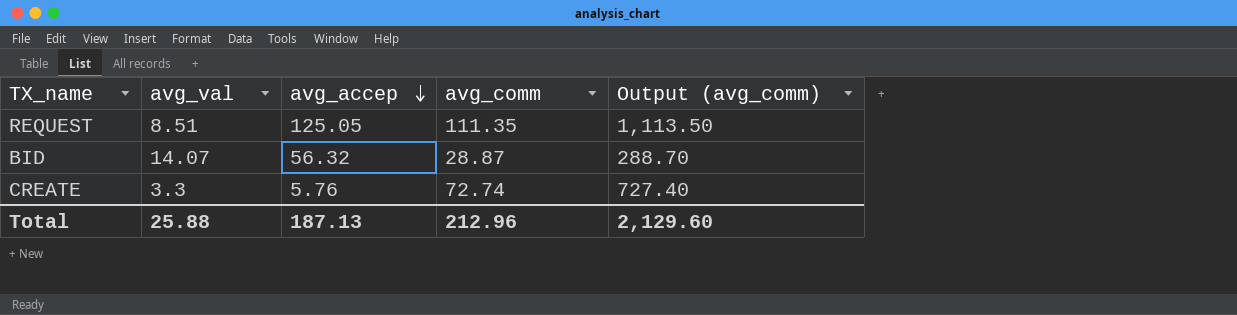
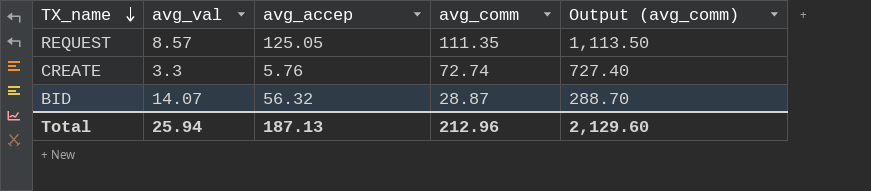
row order: avg_accep descending -> TX_name descending
REQUEST | avg_val: 8.51 -> 8.57
Total | avg_val: 25.88 -> 25.94

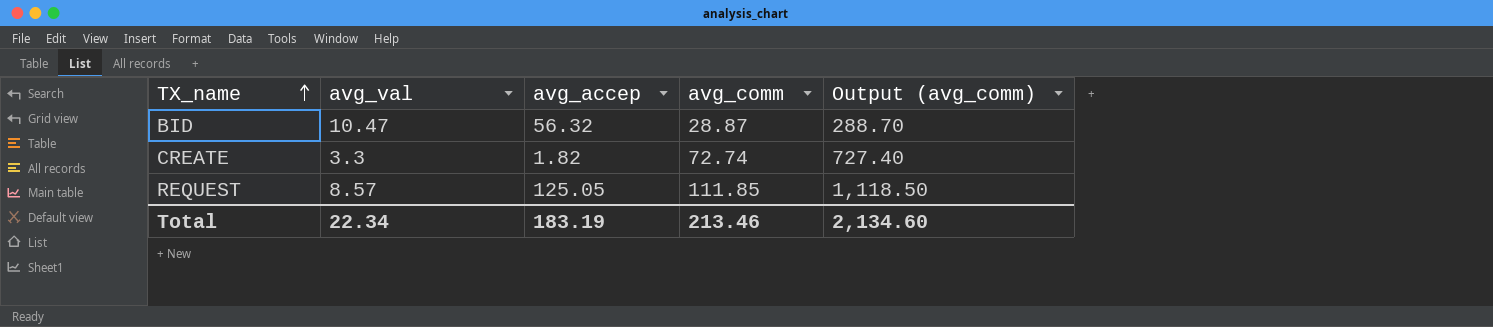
row order: TX_name descending -> TX_name ascending
BID | avg_val: 14.07 -> 10.47
CREATE | avg_accep: 5.76 -> 1.82
REQUEST | avg_comm: 111.35 -> 111.85
REQUEST | Output (avg_comm): 1,113.50 -> 1,118.50
Total | avg_val: 25.94 -> 22.34
Total | avg_accep: 187.13 -> 183.19
Total | avg_comm: 212.96 -> 213.46
Total | Output (avg_comm): 2,129.60 -> 2,134.60

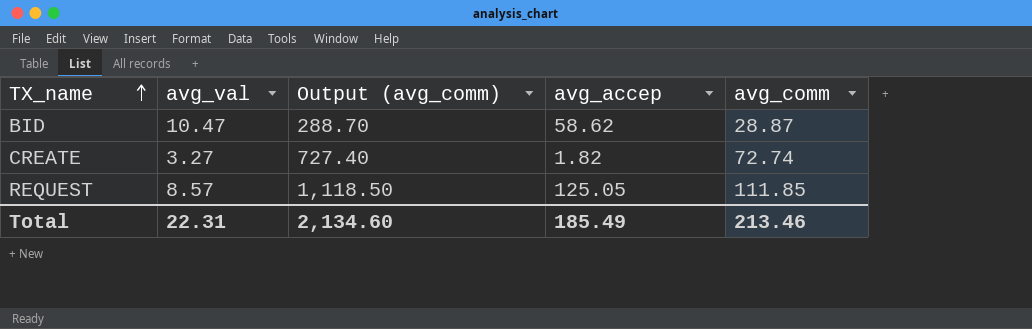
column Output (avg_comm) | position: 5 -> 3
BID | avg_accep: 56.32 -> 58.62
CREATE | avg_val: 3.3 -> 3.27
Total | avg_val: 22.34 -> 22.31
Total | avg_accep: 183.19 -> 185.49

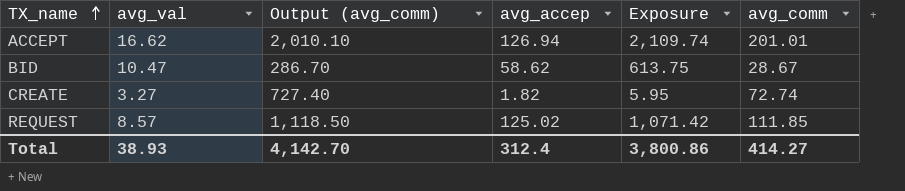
column Exposure | formula: none -> [avg_val] * [avg_accep]
row ACCEPT: none -> 16.62 | 2,010.10 | 126.94 | 2,109.74 | 201.01
BID | Output (avg_comm): 288.70 -> 286.70
BID | avg_comm: 28.87 -> 28.67
REQUEST | avg_accep: 125.05 -> 125.02
Total | avg_val: 22.31 -> 38.93
Total | Output (avg_comm): 2,134.60 -> 4,142.70
Total | avg_accep: 185.49 -> 312.4
Total | avg_comm: 213.46 -> 414.27

